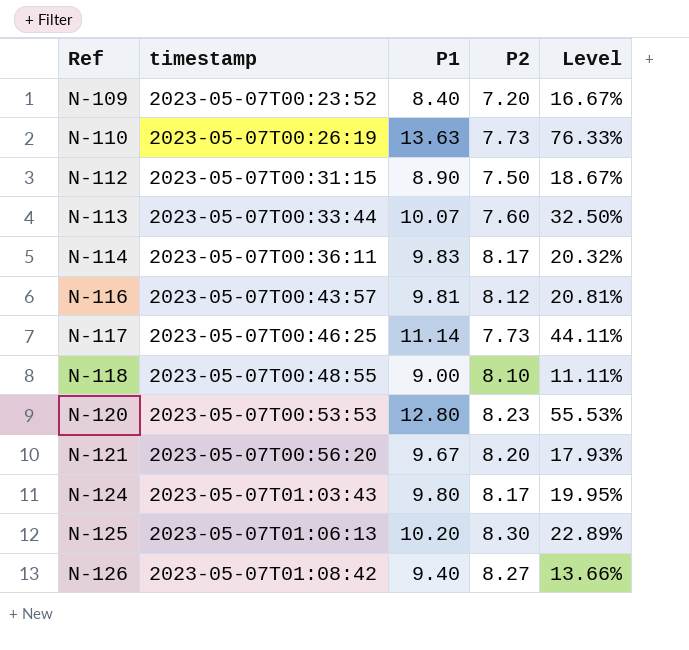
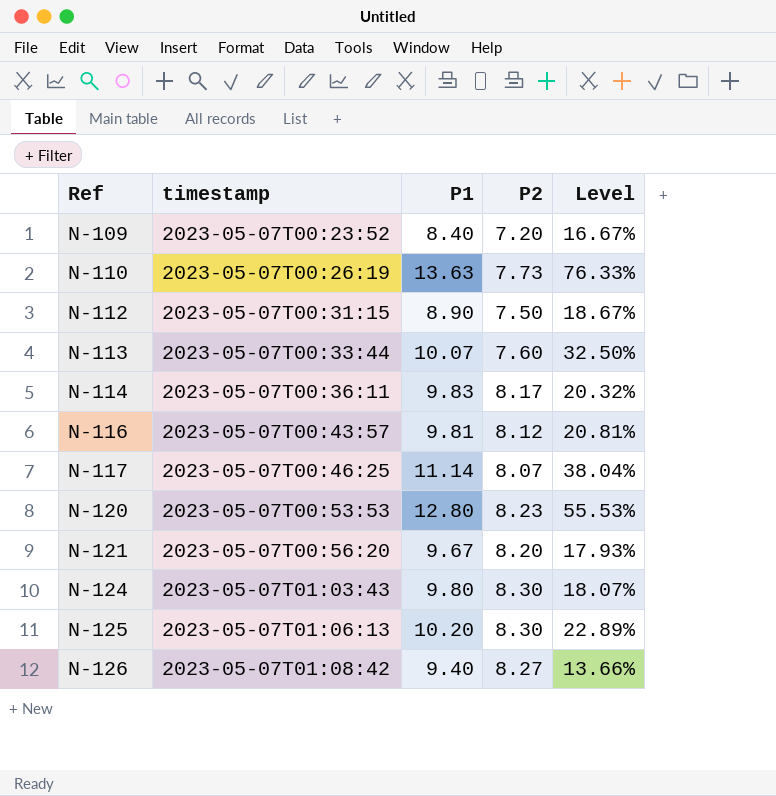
row N-118: 2023-05-07T00:48:55 | 9.00 | 8.10 | 11.11% -> none
N-117 | P2: 7.73 -> 8.07
N-117 | Level: 44.11% -> 38.04%
N-124 | P2: 8.17 -> 8.30
N-124 | Level: 19.95% -> 18.07%

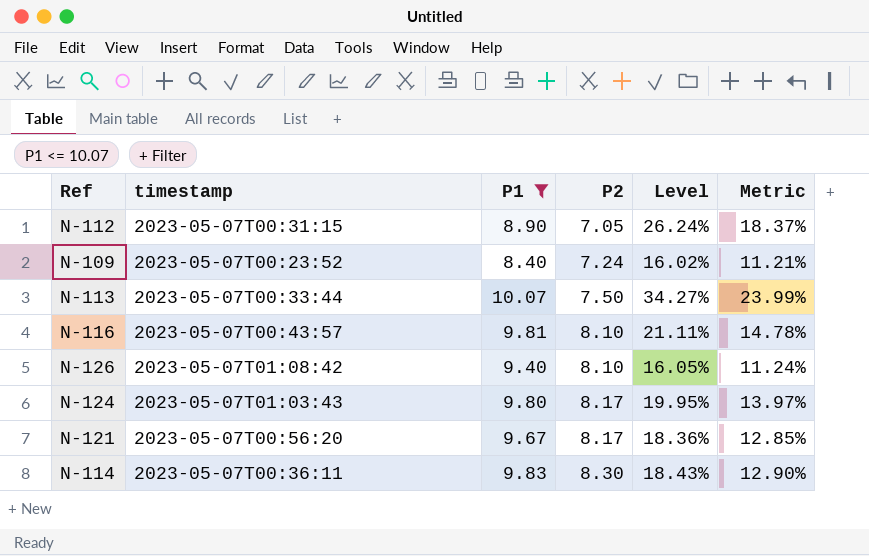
filter: none -> P1 <= 10.07
row order: Ref ascending -> P2 ascending
column Metric | formula: none -> [Level] * 0.7
N-112 | P2: 7.50 -> 7.05
N-112 | Level: 18.67% -> 26.24%
N-109 | P2: 7.20 -> 7.24
N-109 | Level: 16.67% -> 16.02%
N-113 | P2: 7.60 -> 7.50
N-113 | Level: 32.50% -> 34.27%
N-116 | P2: 8.12 -> 8.10
N-116 | Level: 20.81% -> 21.11%
N-126 | P2: 8.27 -> 8.10
N-126 | Level: 13.66% -> 16.05%
N-124 | P2: 8.30 -> 8.17
N-124 | Level: 18.07% -> 19.95%
N-121 | P2: 8.20 -> 8.17
N-121 | Level: 17.93% -> 18.36%
N-114 | P2: 8.17 -> 8.30
N-114 | Level: 20.32% -> 18.43%

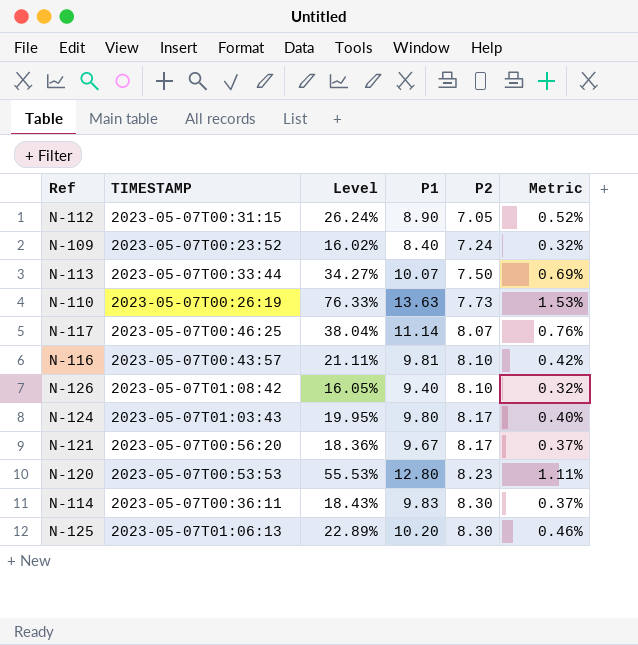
filter: P1 <= 10.07 -> none
column name: timestamp -> TIMESTAMP
column Level | position: 5 -> 3
column Metric | formula: [Level] * 0.7 -> [Level] * 0.02

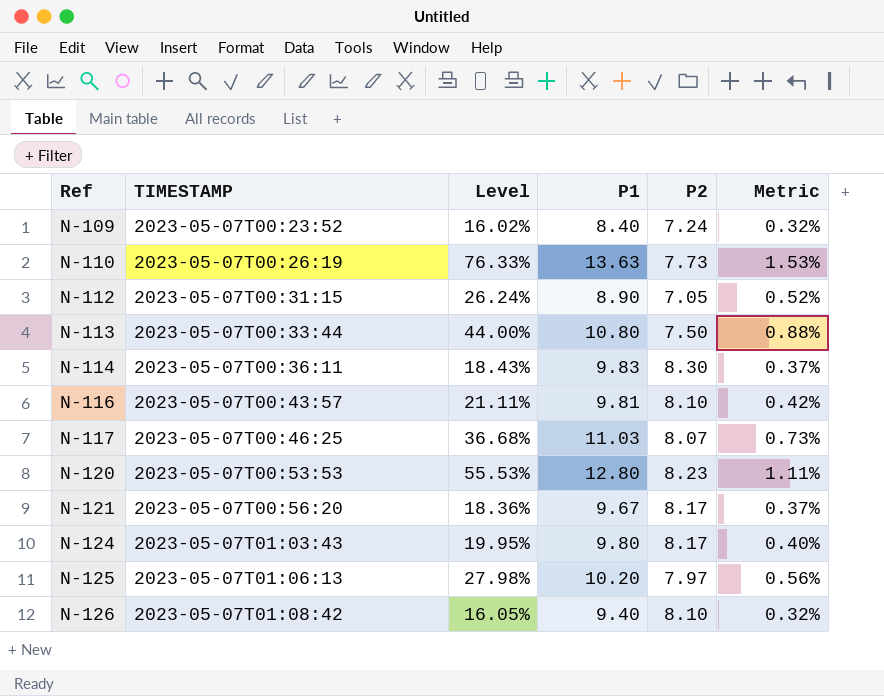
row order: P2 ascending -> Ref ascending
N-113 | Level: 34.27% -> 44.00%
N-113 | P1: 10.07 -> 10.80
N-113 | Metric: 0.69% -> 0.88%
N-117 | Level: 38.04% -> 36.68%
N-117 | P1: 11.14 -> 11.03
N-117 | Metric: 0.76% -> 0.73%
N-125 | Level: 22.89% -> 27.98%
N-125 | P2: 8.30 -> 7.97
N-125 | Metric: 0.46% -> 0.56%

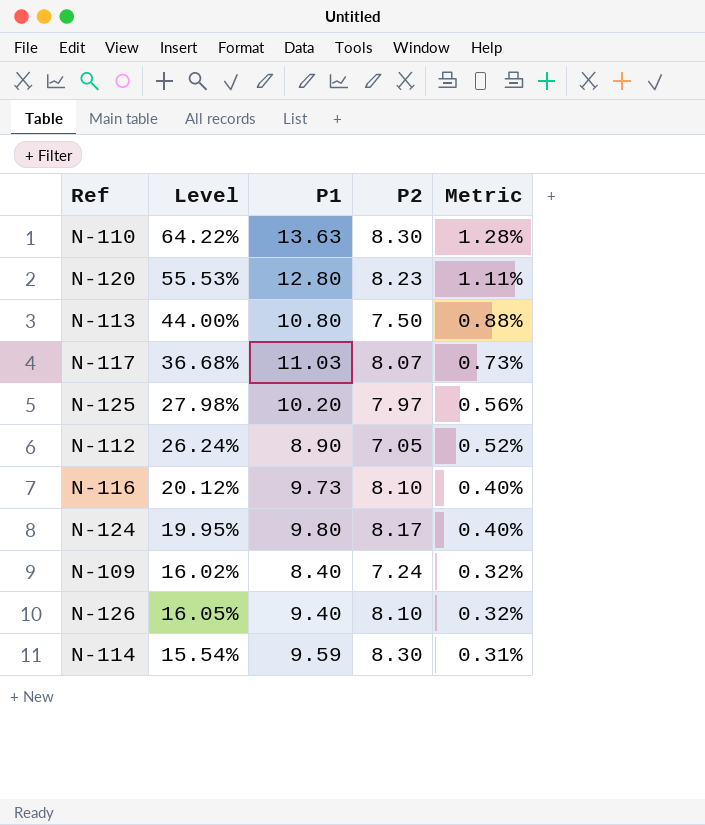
row order: Ref ascending -> Metric descending
column TIMESTAMP | position: 2 -> none
row N-121: 2023-05-07T00:56:20 | 18.36% | 9.67 | 8.17 | 0.37% -> none
N-110 | Level: 76.33% -> 64.22%
N-110 | P2: 7.73 -> 8.30
N-110 | Metric: 1.53% -> 1.28%
N-116 | Level: 21.11% -> 20.12%
N-116 | P1: 9.81 -> 9.73
N-116 | Metric: 0.42% -> 0.40%
N-114 | Level: 18.43% -> 15.54%
N-114 | P1: 9.83 -> 9.59
N-114 | Metric: 0.37% -> 0.31%

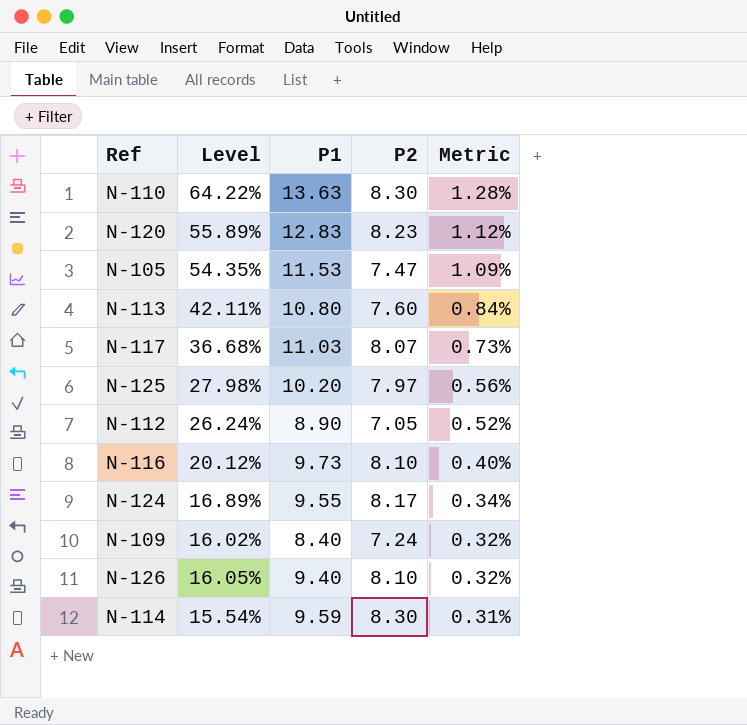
N-120 | Level: 55.53% -> 55.89%
N-120 | P1: 12.80 -> 12.83
N-120 | Metric: 1.11% -> 1.12%
row N-105: none -> 54.35% | 11.53 | 7.47 | 1.09%
N-113 | Level: 44.00% -> 42.11%
N-113 | P2: 7.50 -> 7.60
N-113 | Metric: 0.88% -> 0.84%
N-124 | Level: 19.95% -> 16.89%
N-124 | P1: 9.80 -> 9.55
N-124 | Metric: 0.40% -> 0.34%

